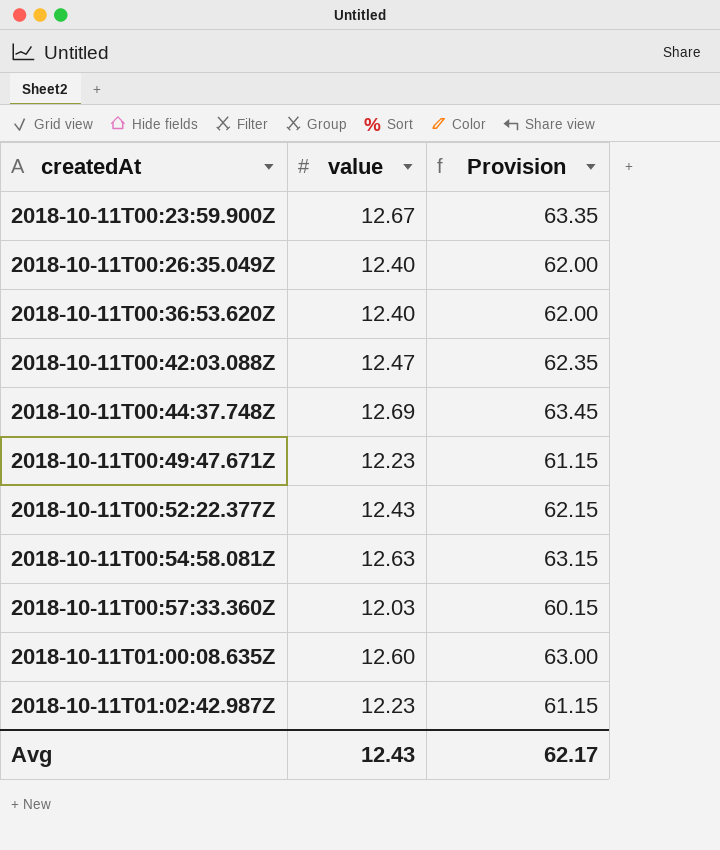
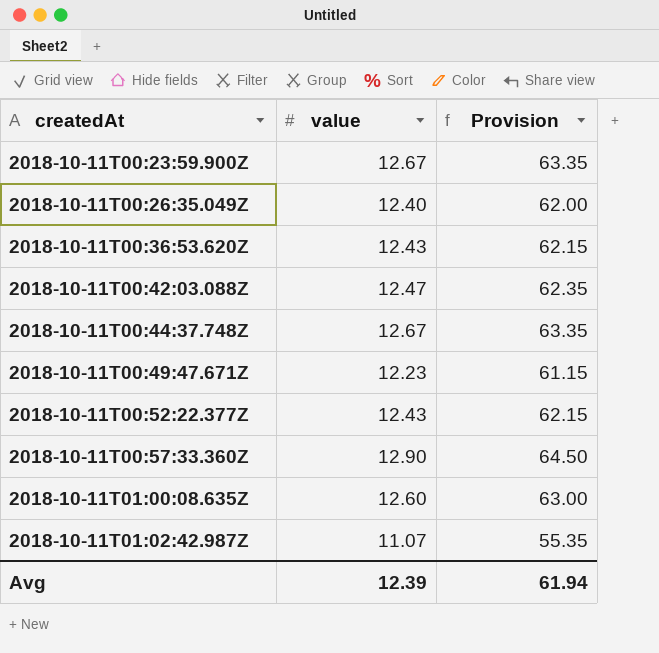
row 2018-10-11T00:54:58.081Z: 12.63 | 63.15 -> none
2018-10-11T00:36:53.620Z | value: 12.40 -> 12.43
2018-10-11T00:36:53.620Z | Provision: 62.00 -> 62.15
2018-10-11T00:44:37.748Z | value: 12.69 -> 12.67
2018-10-11T00:44:37.748Z | Provision: 63.45 -> 63.35
2018-10-11T00:57:33.360Z | value: 12.03 -> 12.90
2018-10-11T00:57:33.360Z | Provision: 60.15 -> 64.50
2018-10-11T01:02:42.987Z | value: 12.23 -> 11.07
2018-10-11T01:02:42.987Z | Provision: 61.15 -> 55.35
Avg | value: 12.43 -> 12.39
Avg | Provision: 62.17 -> 61.94

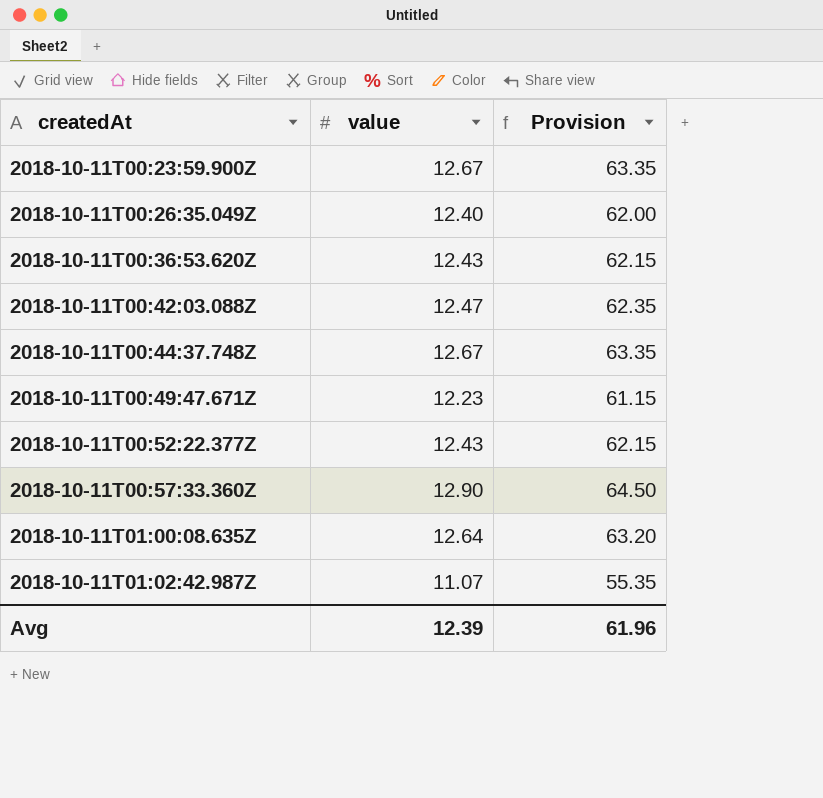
2018-10-11T01:00:08.635Z | value: 12.60 -> 12.64
2018-10-11T01:00:08.635Z | Provision: 63.00 -> 63.20
Avg | Provision: 61.94 -> 61.96

